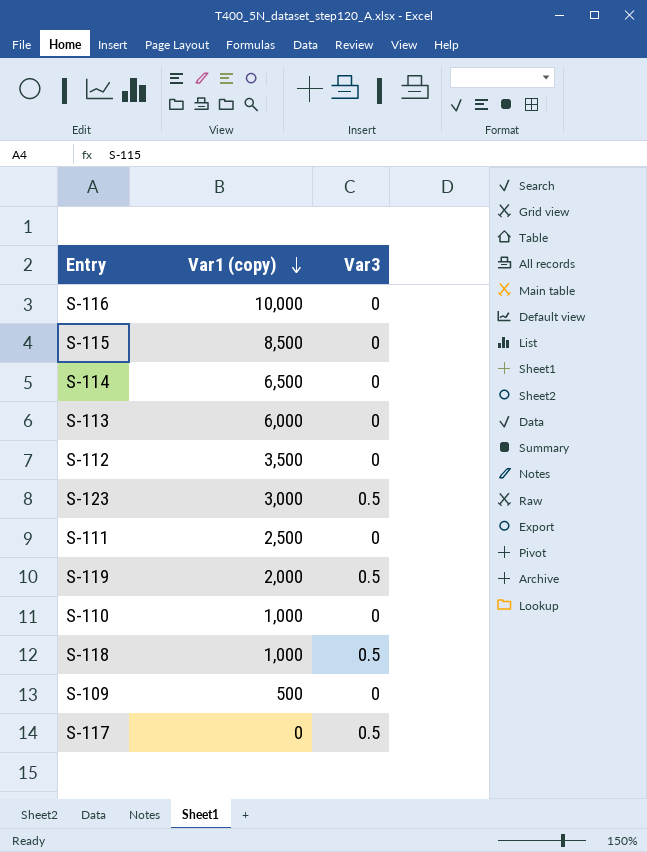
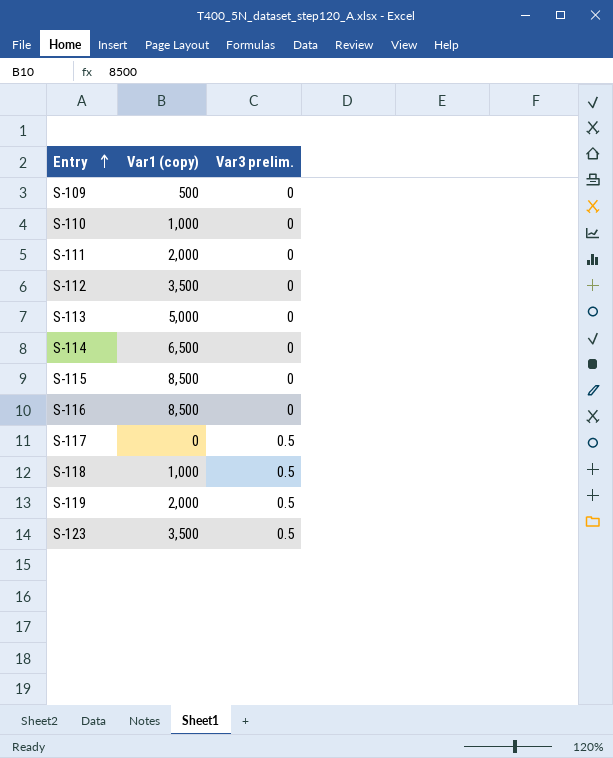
row order: Var1 (copy) descending -> Entry ascending
column name: Var3 -> Var3 prelim.
S-111 | Var1 (copy): 2,500 -> 2,000
S-113 | Var1 (copy): 6,000 -> 5,000
S-116 | Var1 (copy): 10,000 -> 8,500
S-123 | Var1 (copy): 3,000 -> 3,500

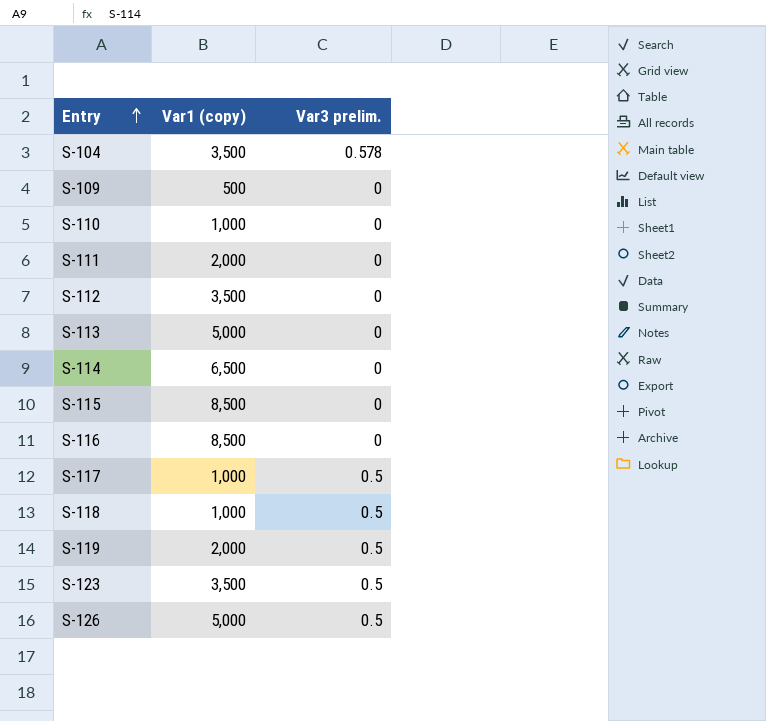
row S-104: none -> 3,500 | 0.578
S-117 | Var1 (copy): 0 -> 1,000
row S-126: none -> 5,000 | 0.5

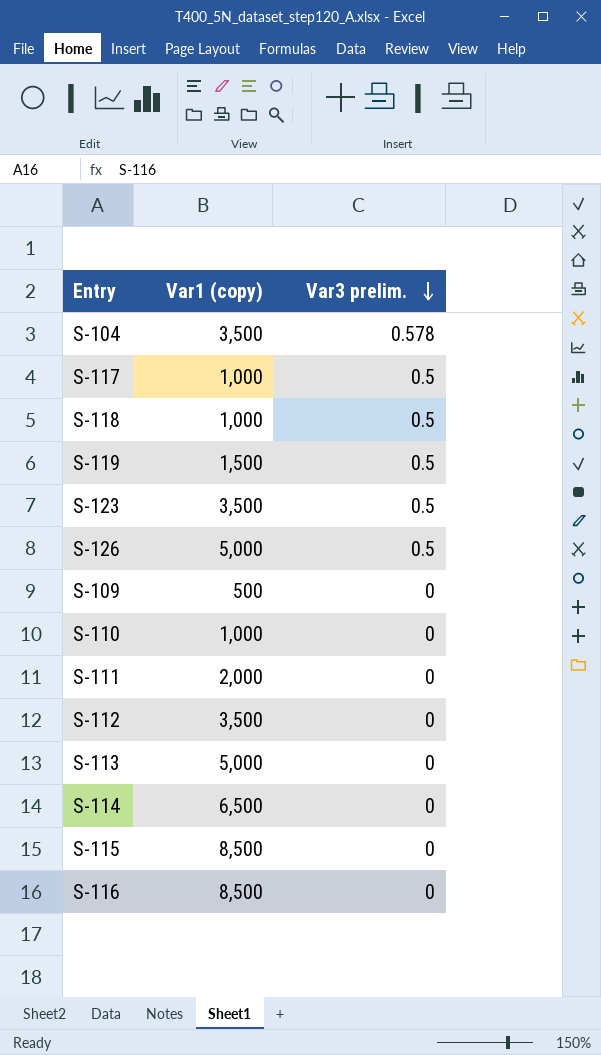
row order: Entry ascending -> Var3 prelim. descending
S-119 | Var1 (copy): 2,000 -> 1,500

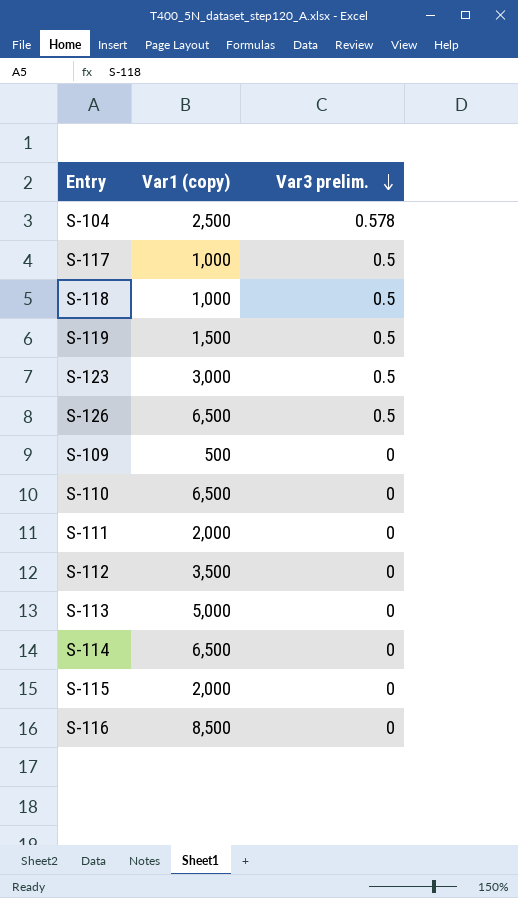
S-104 | Var1 (copy): 3,500 -> 2,500
S-123 | Var1 (copy): 3,500 -> 3,000
S-126 | Var1 (copy): 5,000 -> 6,500
S-110 | Var1 (copy): 1,000 -> 6,500
S-115 | Var1 (copy): 8,500 -> 2,000

